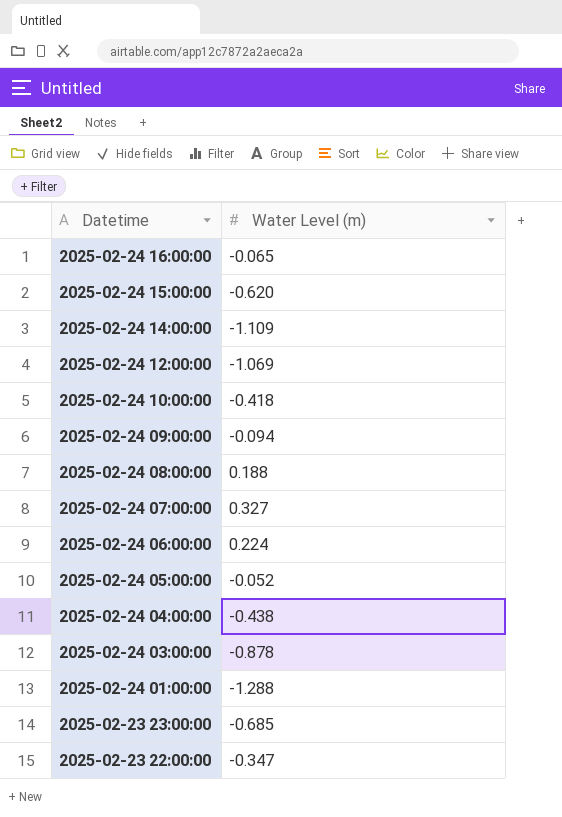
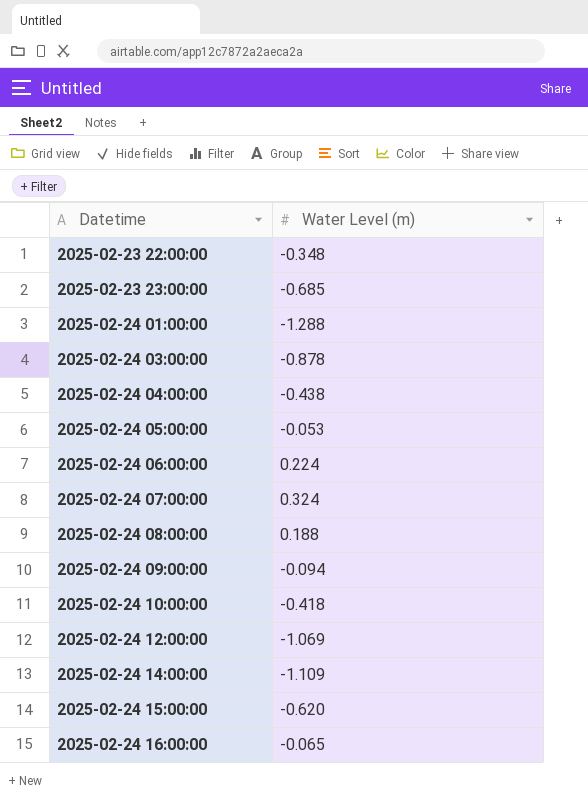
row order: Datetime descending -> Datetime ascending
2025-02-23 22:00:00 | Water Level (m): -0.347 -> -0.348
2025-02-24 05:00:00 | Water Level (m): -0.052 -> -0.053
2025-02-24 07:00:00 | Water Level (m): 0.327 -> 0.324

